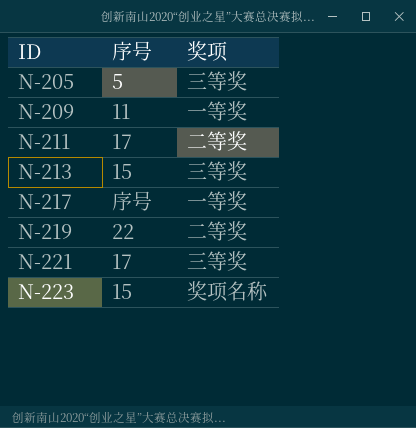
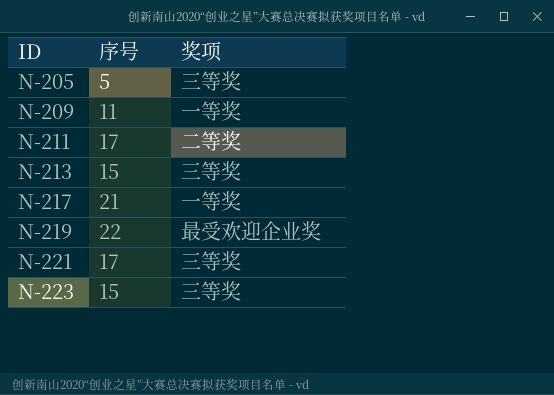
N-217 | 序号: 序号 -> 21
N-219 | 奖项: 二等奖 -> 最受欢迎企业奖
N-223 | 奖项: 奖项名称 -> 三等奖

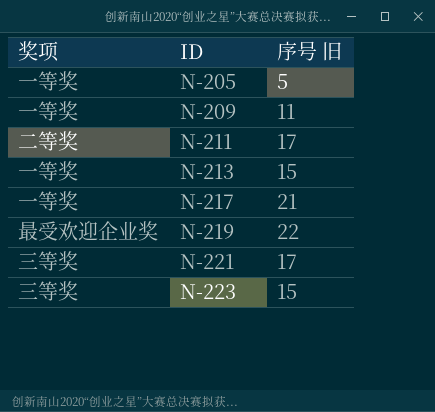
column 奖项 | position: 3 -> 1
column name: 序号 -> 序号 旧
N-205 | 奖项: 三等奖 -> 一等奖
N-213 | 奖项: 三等奖 -> 一等奖

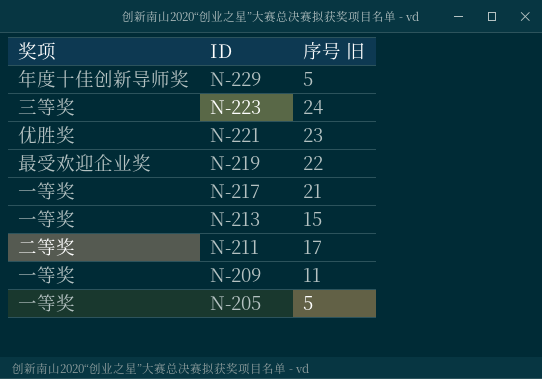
row order: ID ascending -> ID descending
row N-229: none -> 年度十佳创新导师奖 | 5
N-223 | 序号 旧: 15 -> 24
N-221 | 奖项: 三等奖 -> 优胜奖
N-221 | 序号 旧: 17 -> 23

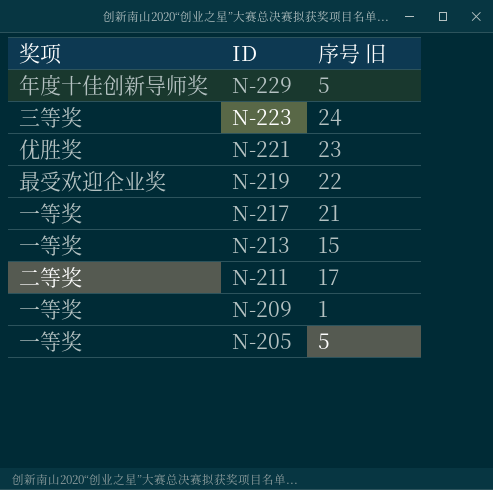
N-209 | 序号 旧: 11 -> 1

